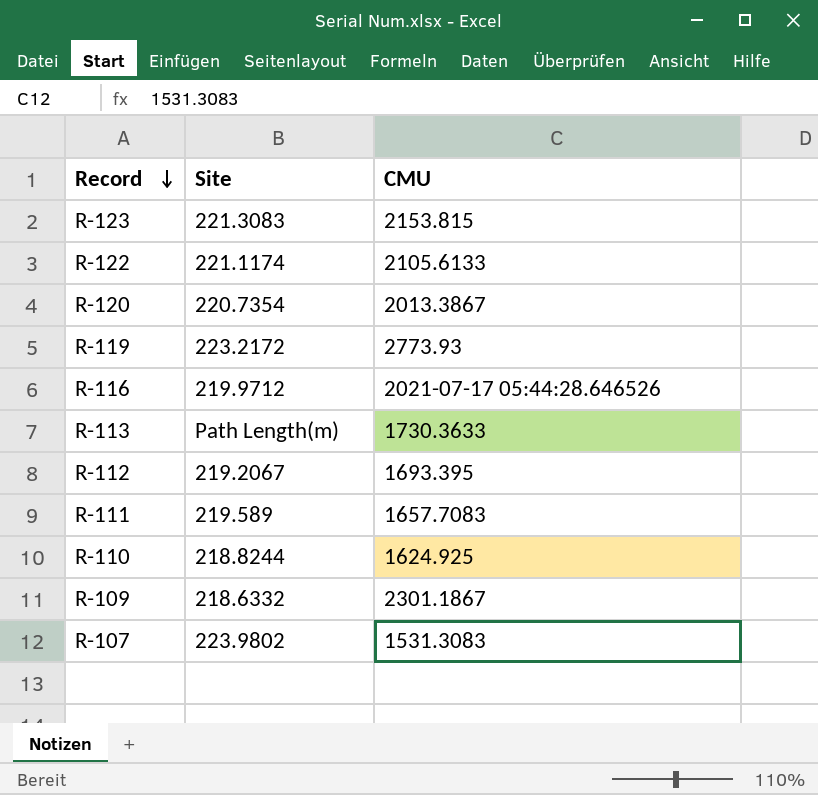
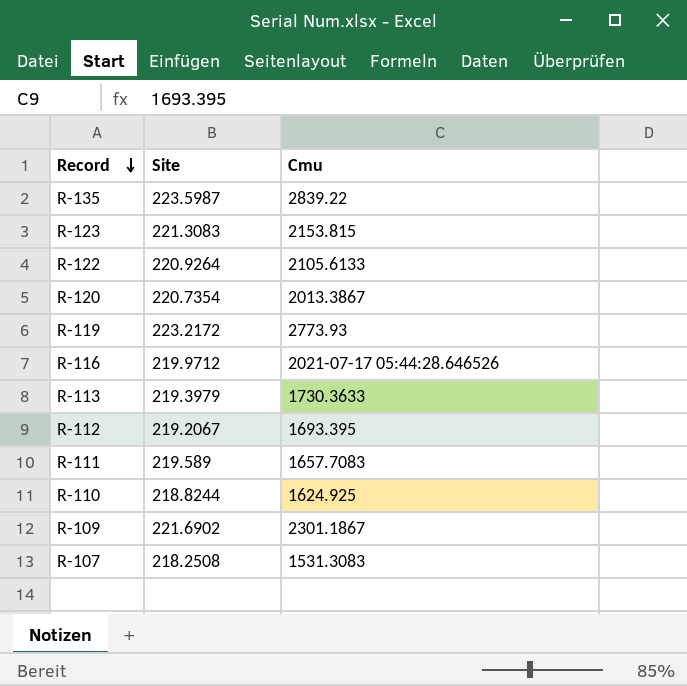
column name: CMU -> Cmu
row R-135: none -> 223.5987 | 2839.22
R-122 | Site: 221.1174 -> 220.9264
R-113 | Site: Path Length(m) -> 219.3979
R-109 | Site: 218.6332 -> 221.6902
R-107 | Site: 223.9802 -> 218.2508

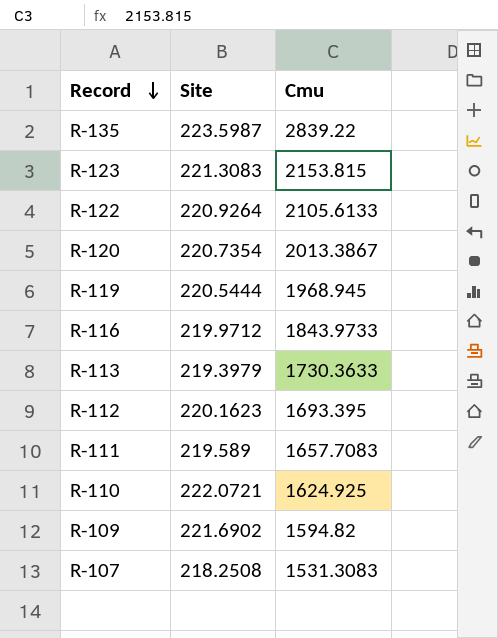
R-119 | Site: 223.2172 -> 220.5444
R-119 | Cmu: 2773.93 -> 1968.945
R-116 | Cmu: 2021-07-17 05:44:28.646526 -> 1843.9733
R-112 | Site: 219.2067 -> 220.1623
R-110 | Site: 218.8244 -> 222.0721
R-109 | Cmu: 2301.1867 -> 1594.82

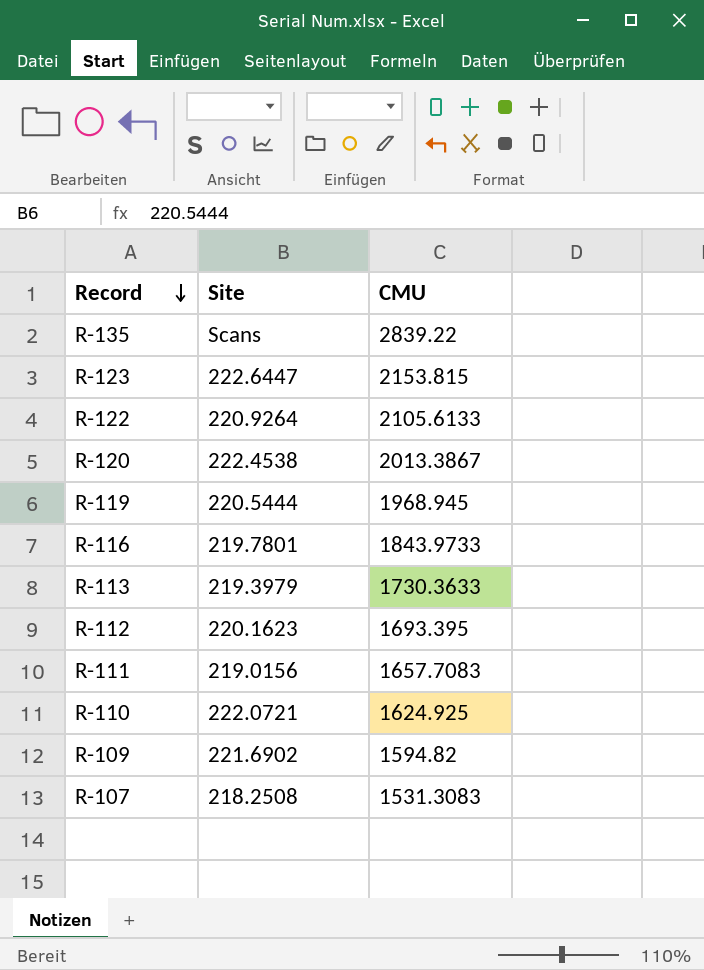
column name: Cmu -> CMU
R-135 | Site: 223.5987 -> Scans
R-123 | Site: 221.3083 -> 222.6447
R-120 | Site: 220.7354 -> 222.4538
R-116 | Site: 219.9712 -> 219.7801
R-111 | Site: 219.589 -> 219.0156

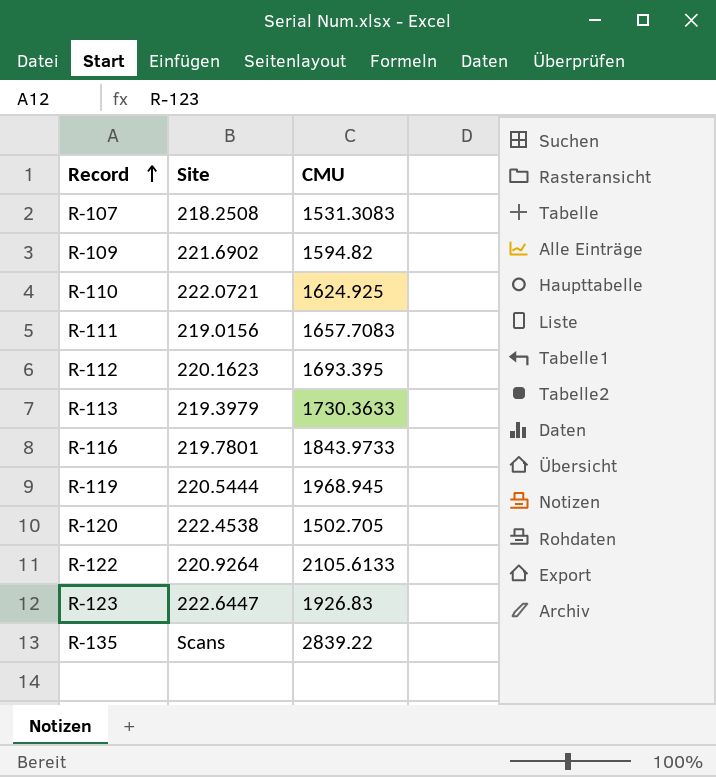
row order: Record descending -> Record ascending
R-120 | CMU: 2013.3867 -> 1502.705
R-123 | CMU: 2153.815 -> 1926.83

